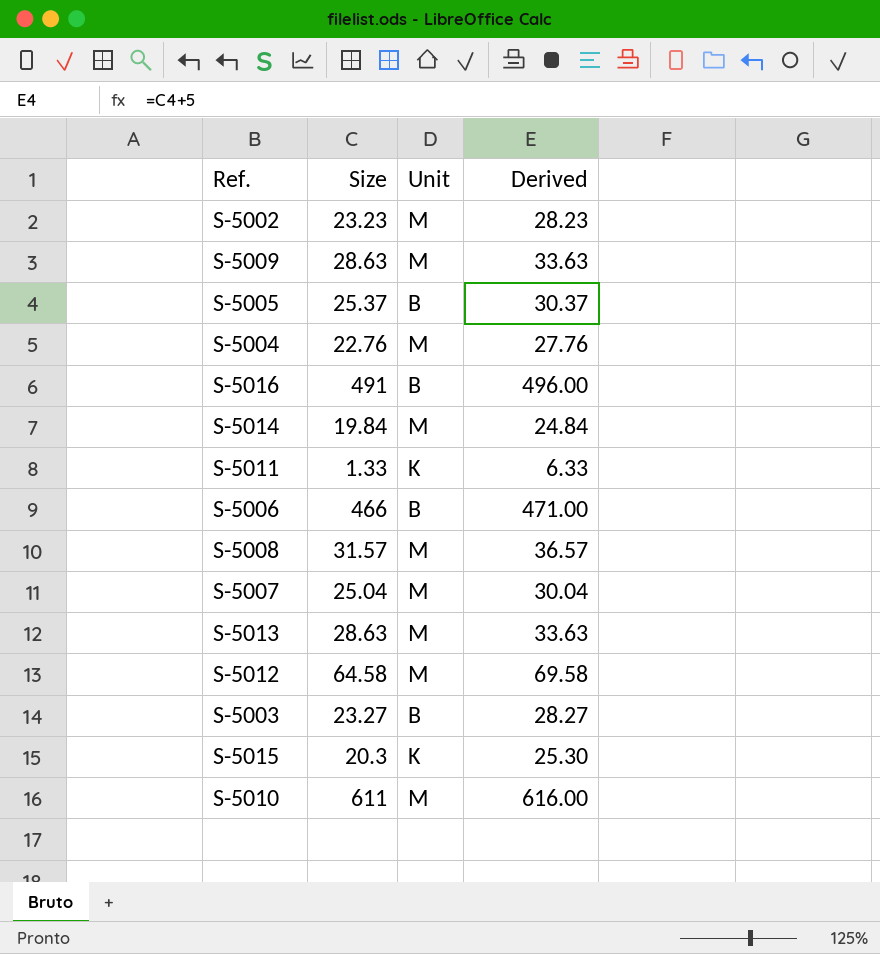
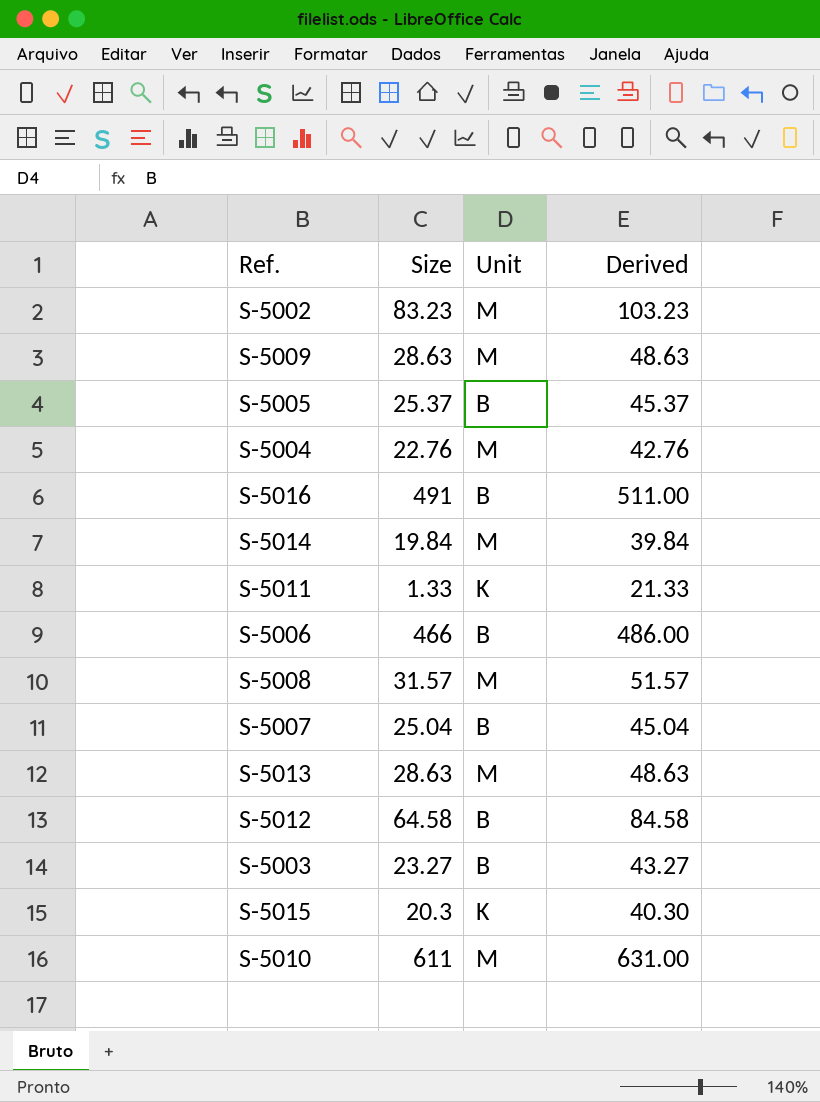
column Derived | formula: [Size] + 5 -> [Size] + 20
S-5002 | Size: 23.23 -> 83.23
S-5007 | Unit: M -> B
S-5012 | Unit: M -> B

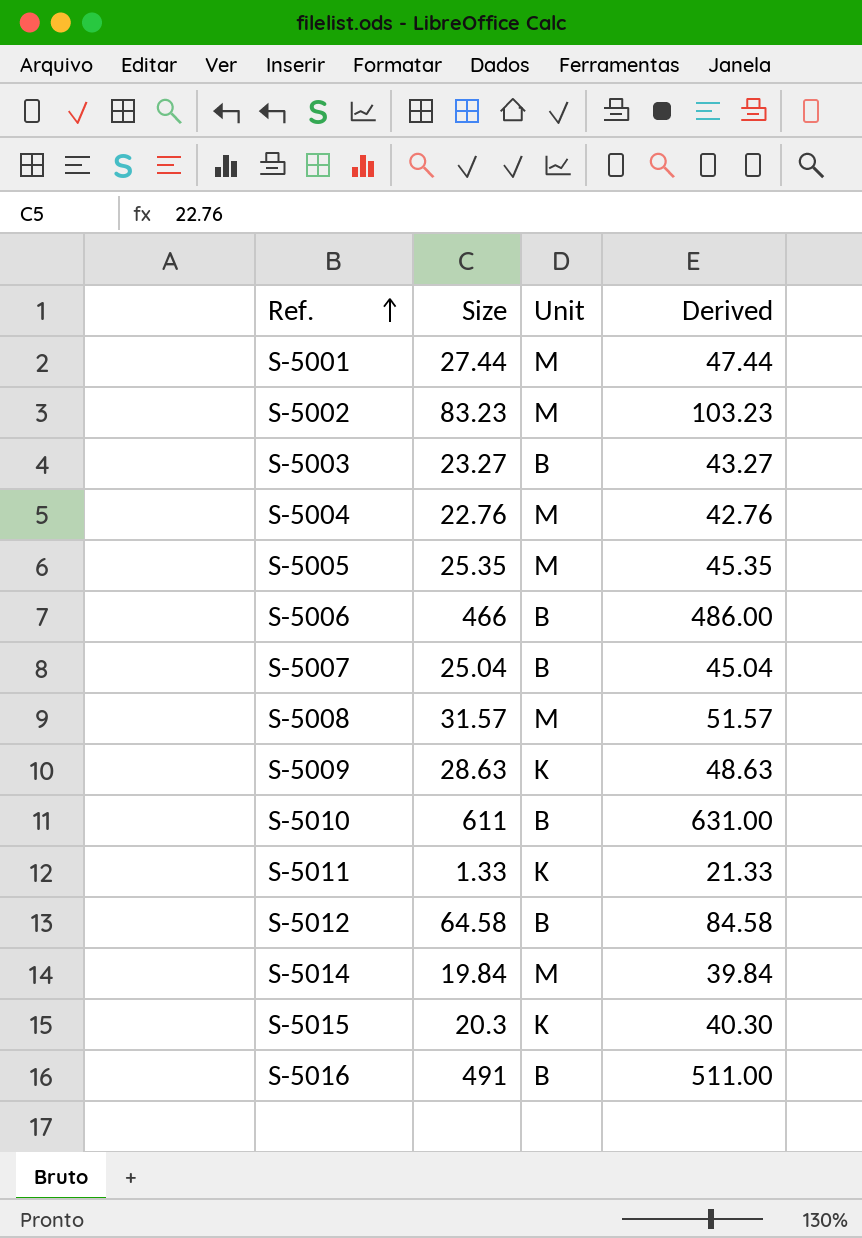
row order: none -> Ref. ascending
row S-5013: 28.63 | M | 48.63 -> none
row S-5001: none -> 27.44 | M | 47.44
S-5005 | Size: 25.37 -> 25.35
S-5005 | Unit: B -> M
S-5005 | Derived: 45.37 -> 45.35
S-5009 | Unit: M -> K
S-5010 | Unit: M -> B

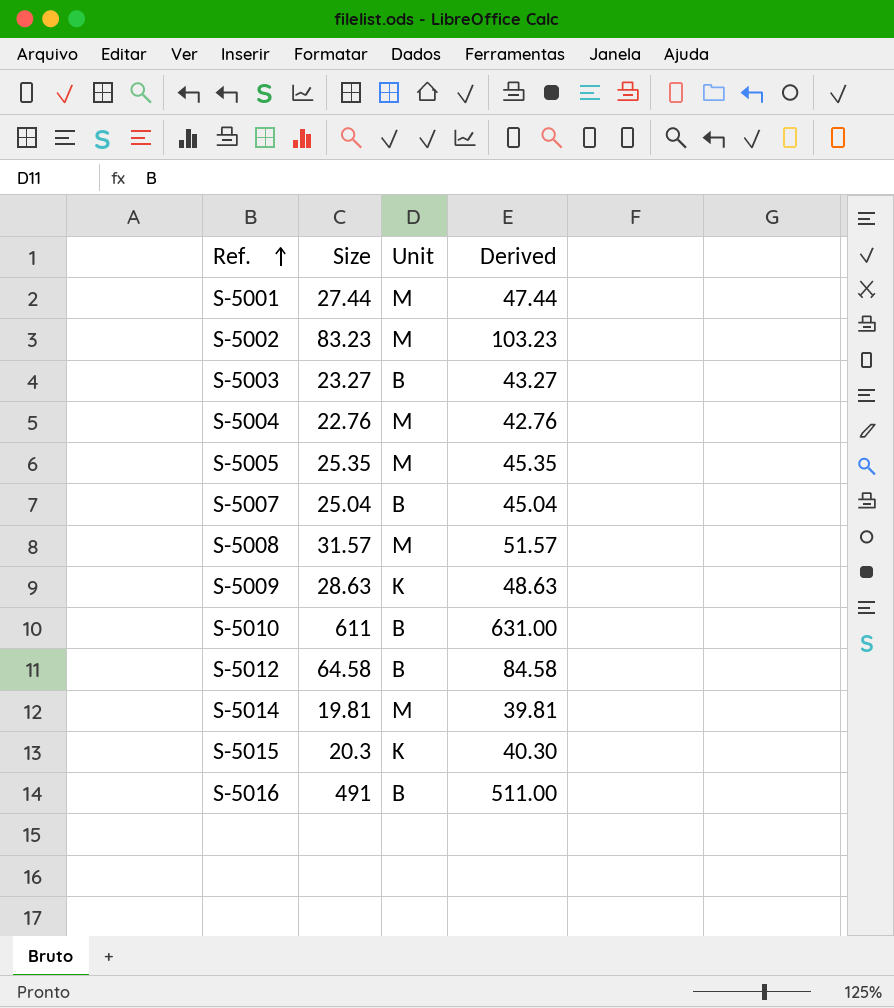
row S-5006: 466 | B | 486.00 -> none
row S-5011: 1.33 | K | 21.33 -> none
S-5014 | Size: 19.84 -> 19.81
S-5014 | Derived: 39.84 -> 39.81

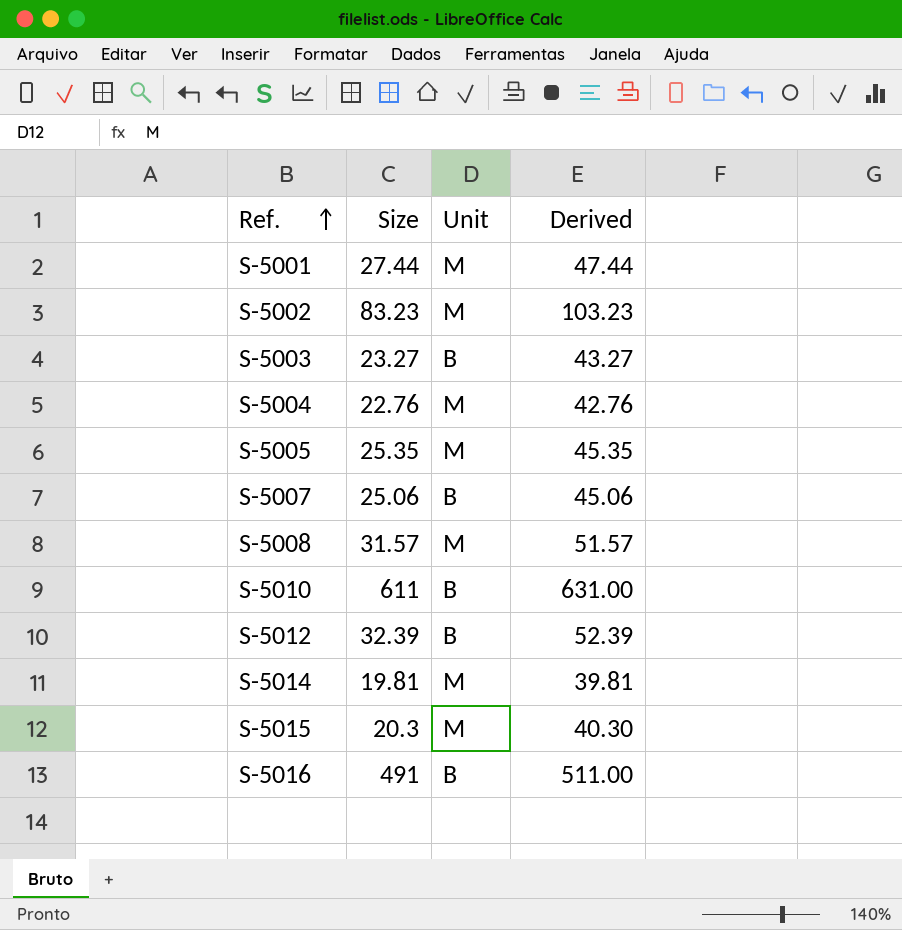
row S-5009: 28.63 | K | 48.63 -> none
S-5007 | Size: 25.04 -> 25.06
S-5007 | Derived: 45.04 -> 45.06
S-5012 | Size: 64.58 -> 32.39
S-5012 | Derived: 84.58 -> 52.39
S-5015 | Unit: K -> M

